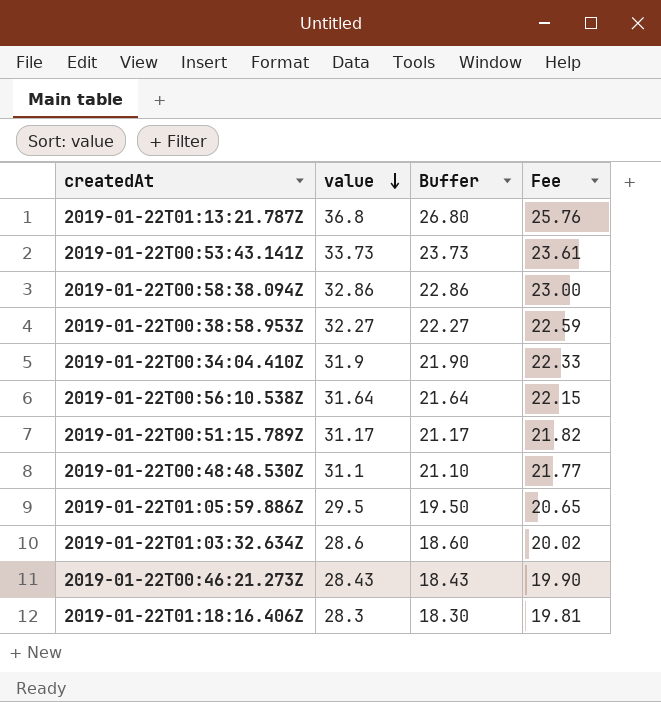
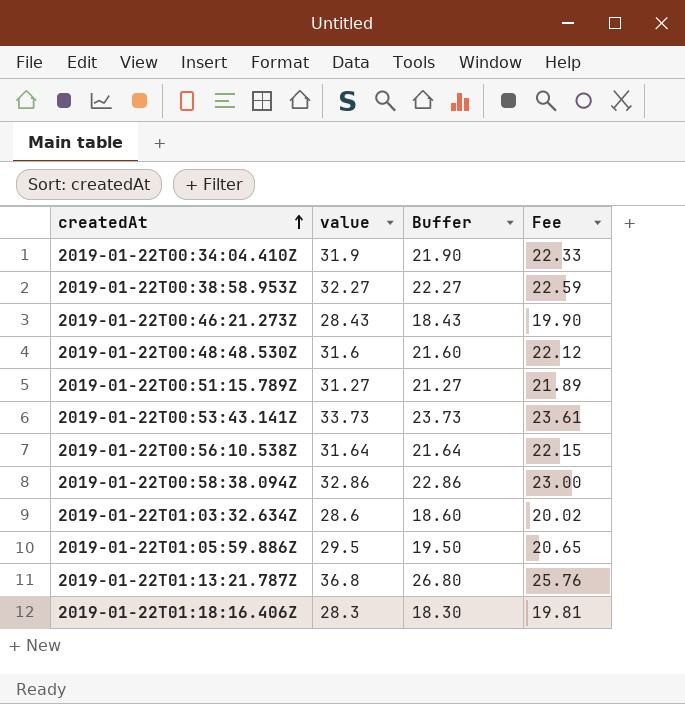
row order: value descending -> createdAt ascending
2019-01-22T00:48:48.530Z | value: 31.1 -> 31.6
2019-01-22T00:48:48.530Z | Buffer: 21.10 -> 21.60
2019-01-22T00:48:48.530Z | Fee: 21.77 -> 22.12
2019-01-22T00:51:15.789Z | value: 31.17 -> 31.27
2019-01-22T00:51:15.789Z | Buffer: 21.17 -> 21.27
2019-01-22T00:51:15.789Z | Fee: 21.82 -> 21.89

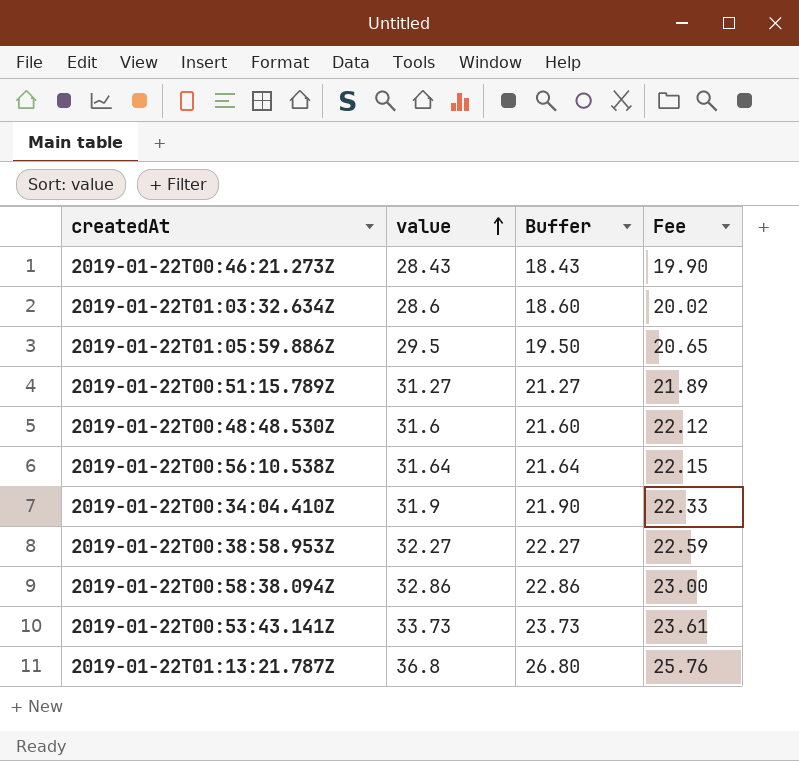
row order: createdAt ascending -> value ascending
row 2019-01-22T01:18:16.406Z: 28.3 | 18.30 | 19.81 -> none

